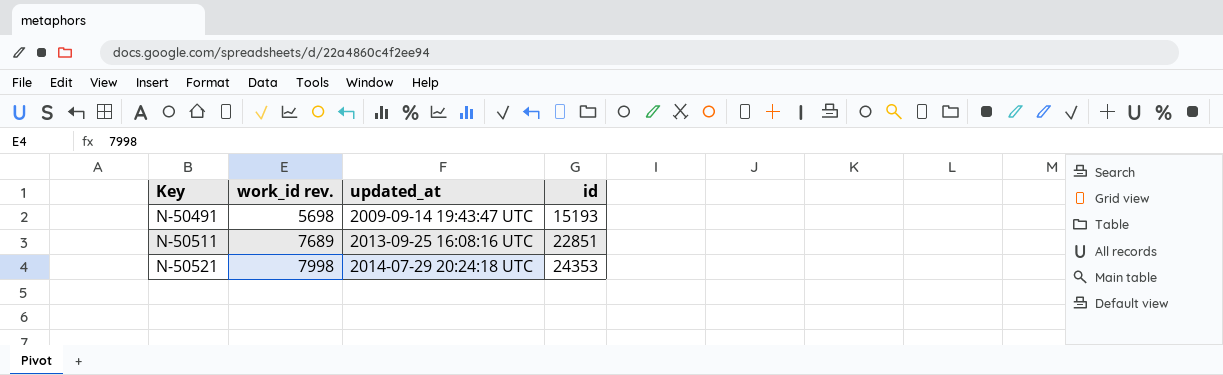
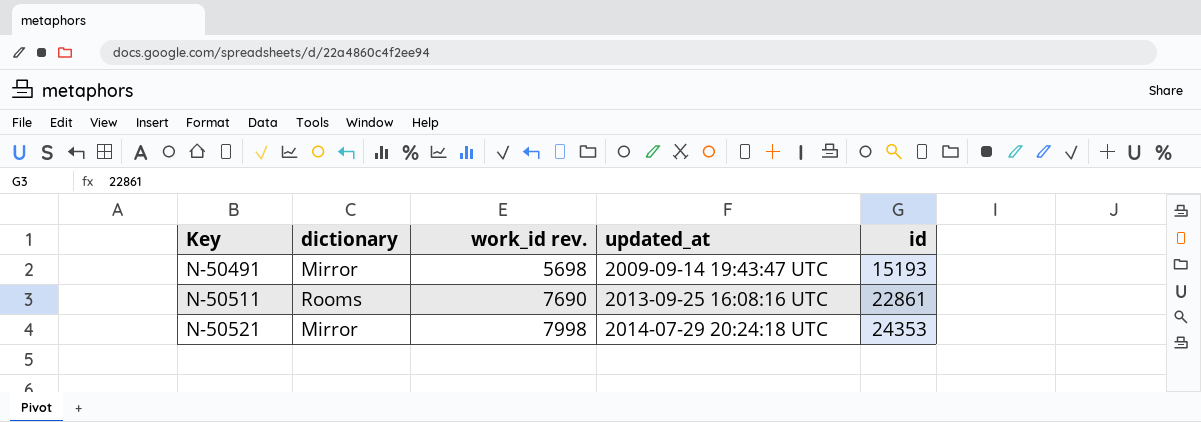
column dictionary | position: none -> 2
N-50511 | work_id rev.: 7689 -> 7690
N-50511 | id: 22851 -> 22861

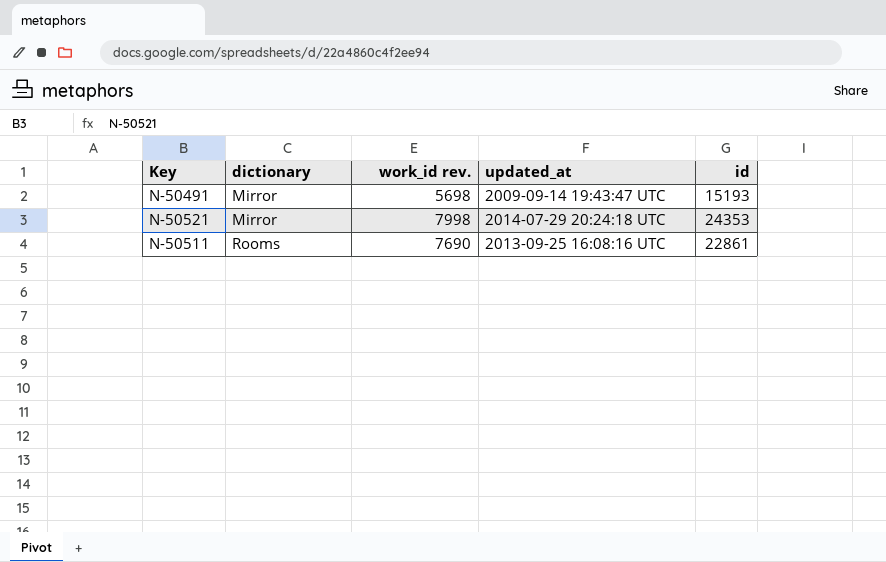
row order: Key ascending -> dictionary ascending

